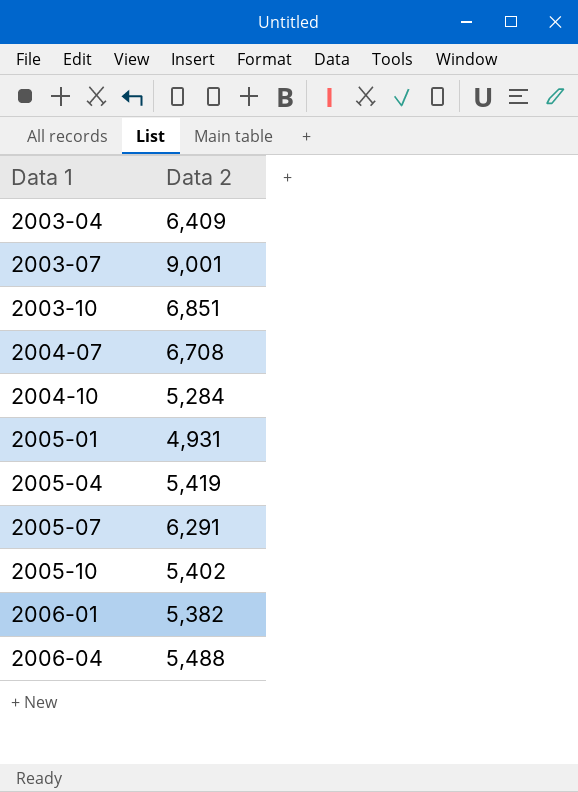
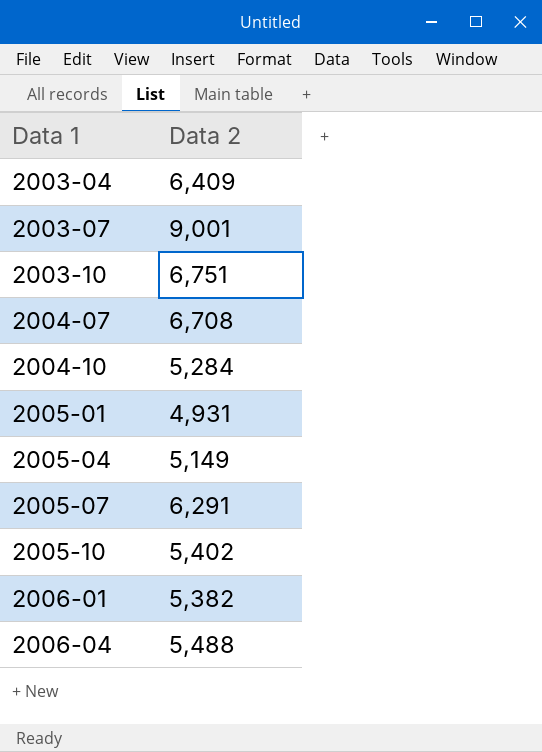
2003-10 | Data 2: 6,851 -> 6,751
2005-04 | Data 2: 5,419 -> 5,149

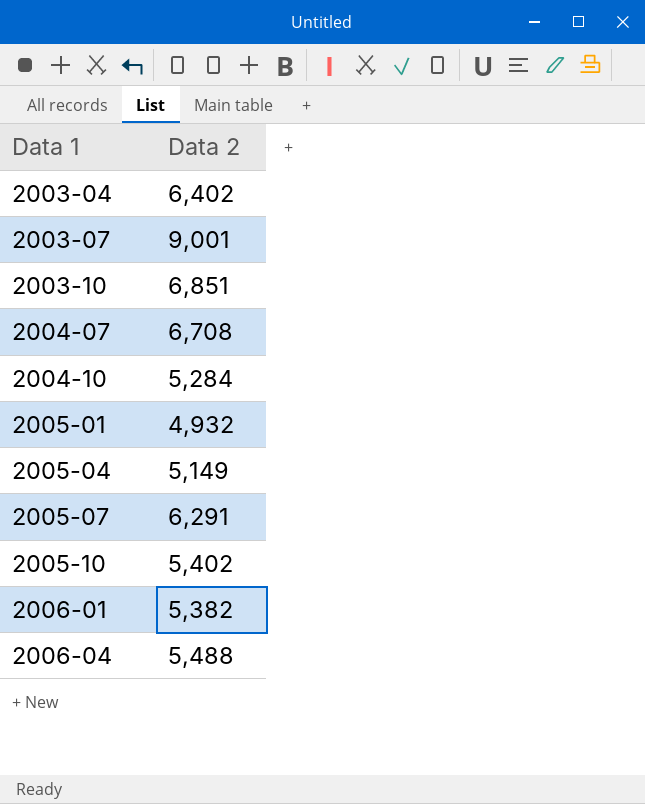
2003-04 | Data 2: 6,409 -> 6,402
2003-10 | Data 2: 6,751 -> 6,851
2005-01 | Data 2: 4,931 -> 4,932

